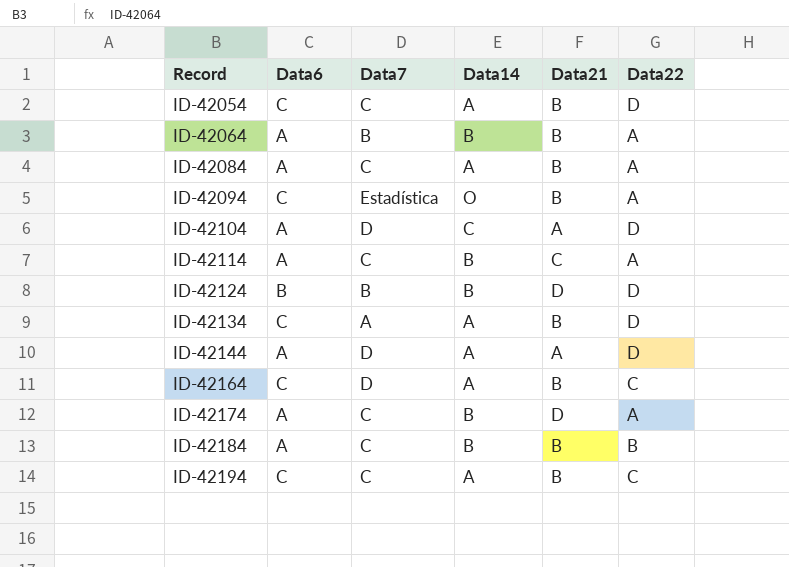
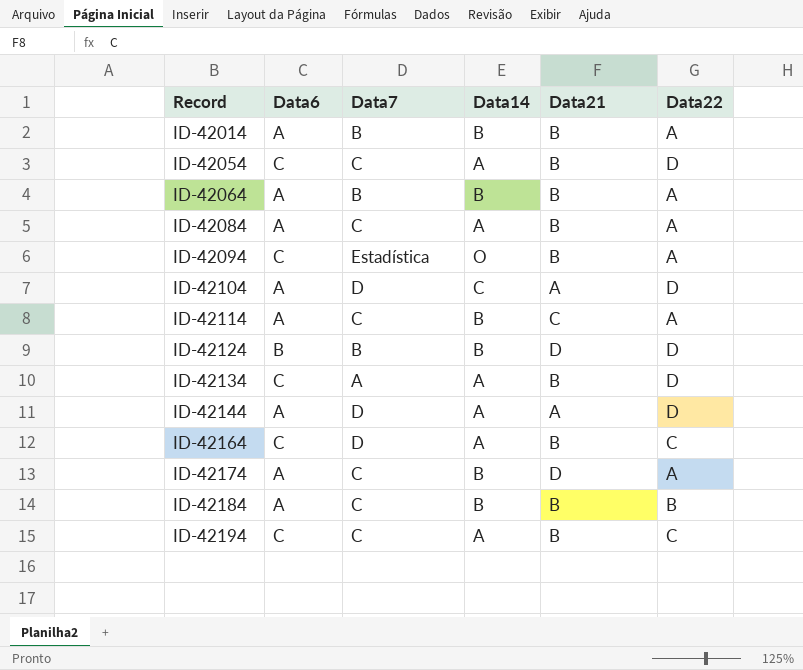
row ID-42014: none -> A | B | B | B | A

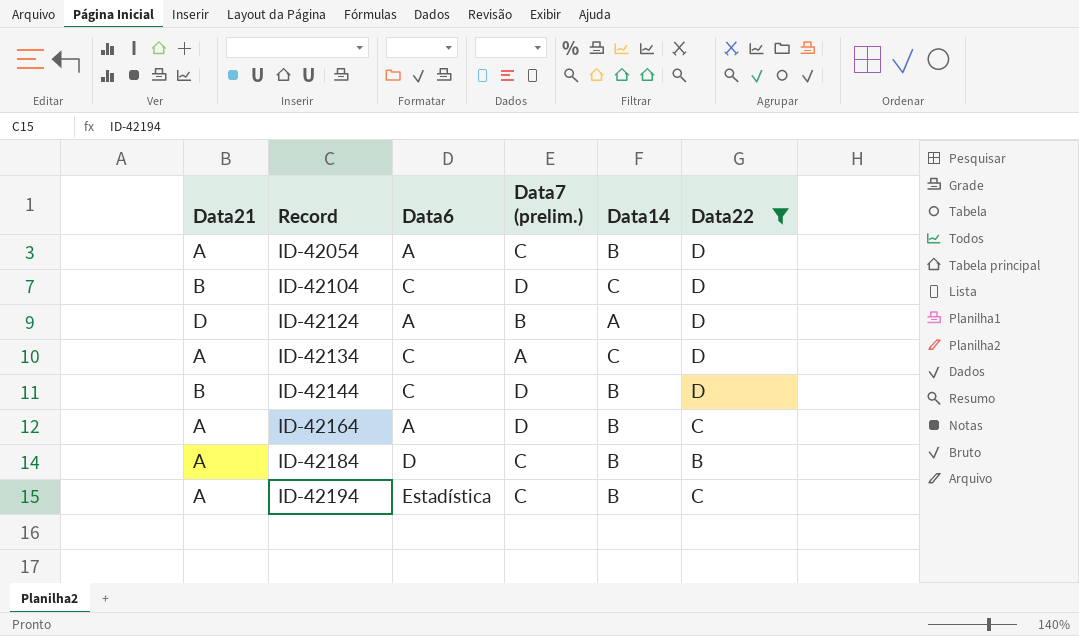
filter: none -> Data22 != A
column Data21 | position: 5 -> 1
column name: Data7 -> Data7 (prelim.)
ID-42054 | Data21: B -> A
ID-42054 | Data6: C -> A
ID-42054 | Data14: A -> B
ID-42104 | Data21: A -> B
ID-42104 | Data6: A -> C
ID-42124 | Data6: B -> A
ID-42124 | Data14: B -> A
ID-42134 | Data21: B -> A
ID-42134 | Data14: A -> C
ID-42144 | Data21: A -> B
ID-42144 | Data6: A -> C
ID-42144 | Data14: A -> B
ID-42164 | Data21: B -> A
ID-42164 | Data6: C -> A
ID-42164 | Data14: A -> B
ID-42184 | Data21: B -> A
ID-42184 | Data6: A -> D
ID-42194 | Data21: B -> A
ID-42194 | Data6: C -> Estadística
ID-42194 | Data14: A -> B

